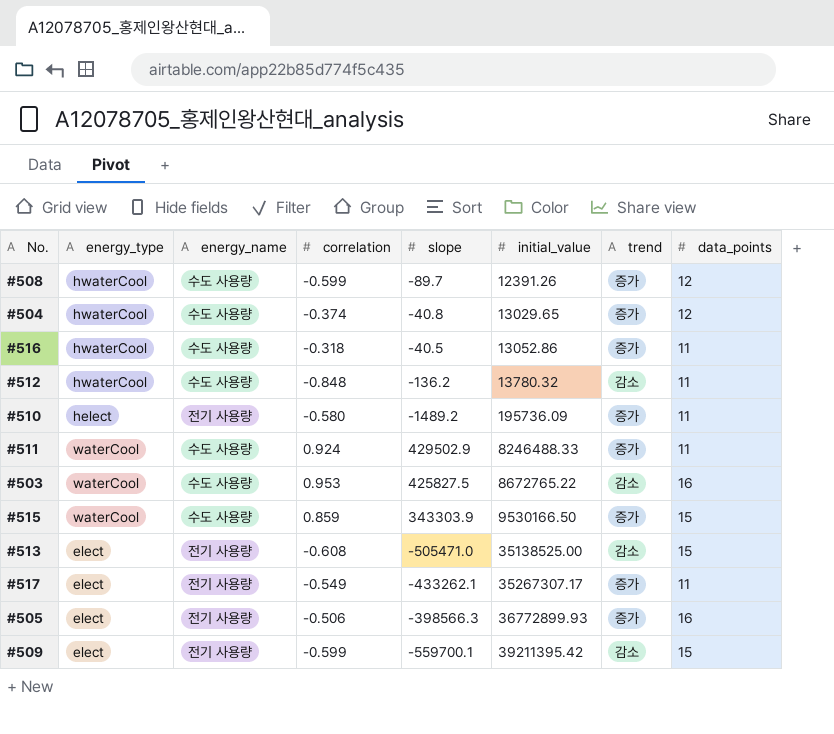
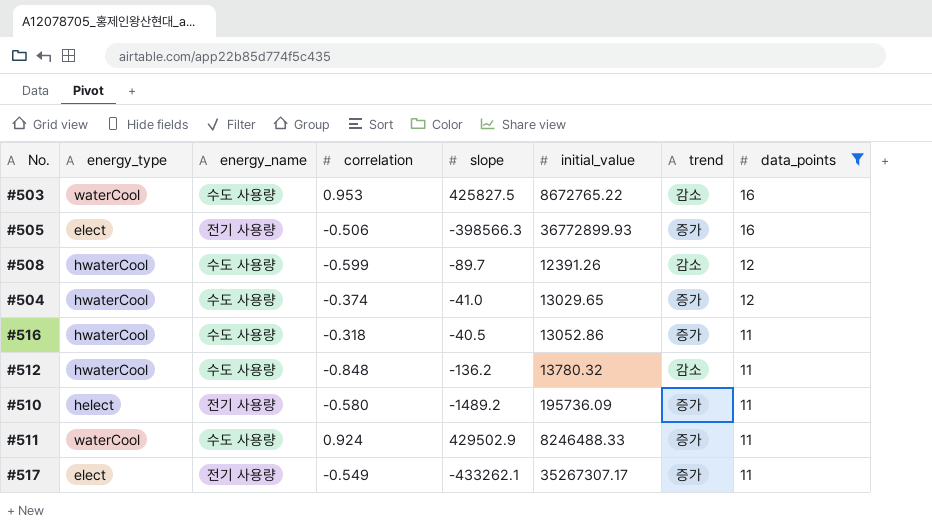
filter: none -> data_points != 15
row order: initial_value ascending -> data_points descending
#508 | trend: 증가 -> 감소
#504 | slope: -40.8 -> -41.0

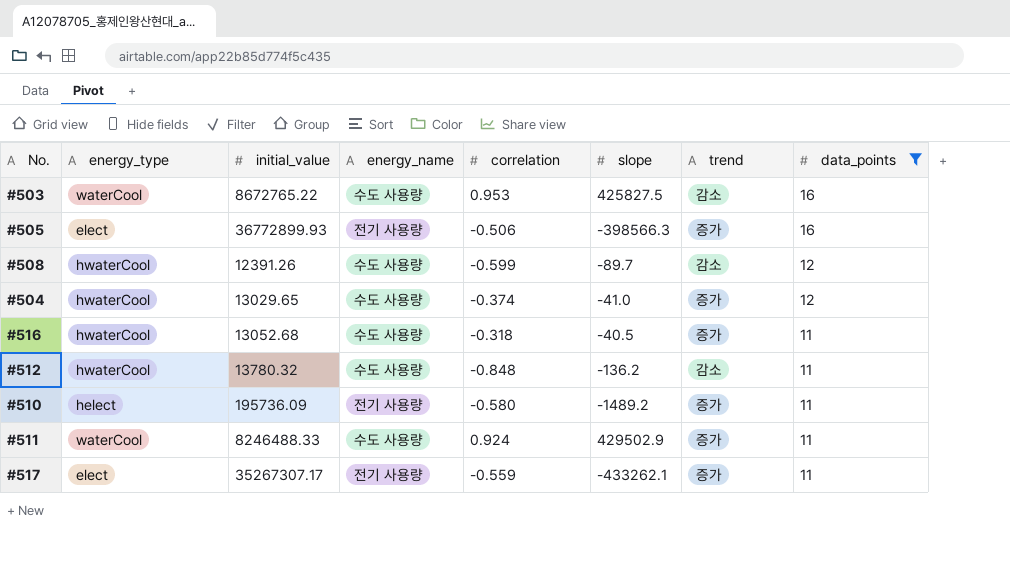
column initial_value | position: 6 -> 3
#516 | initial_value: 13052.86 -> 13052.68
#517 | correlation: -0.549 -> -0.559

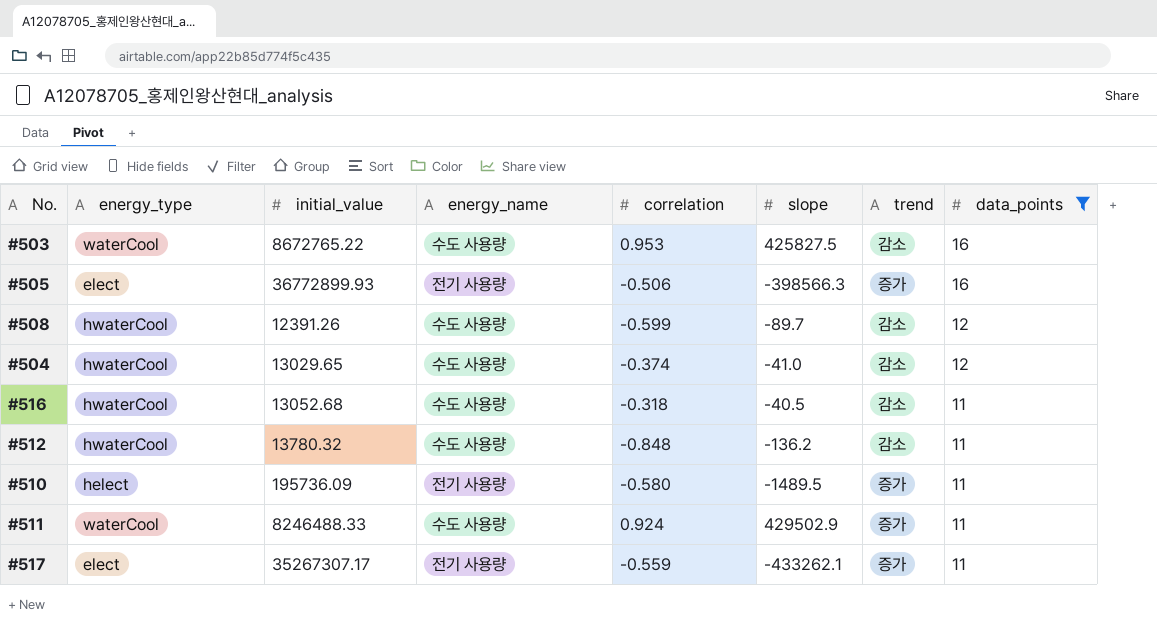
#504 | trend: 증가 -> 감소
#516 | trend: 증가 -> 감소
#510 | slope: -1489.2 -> -1489.5

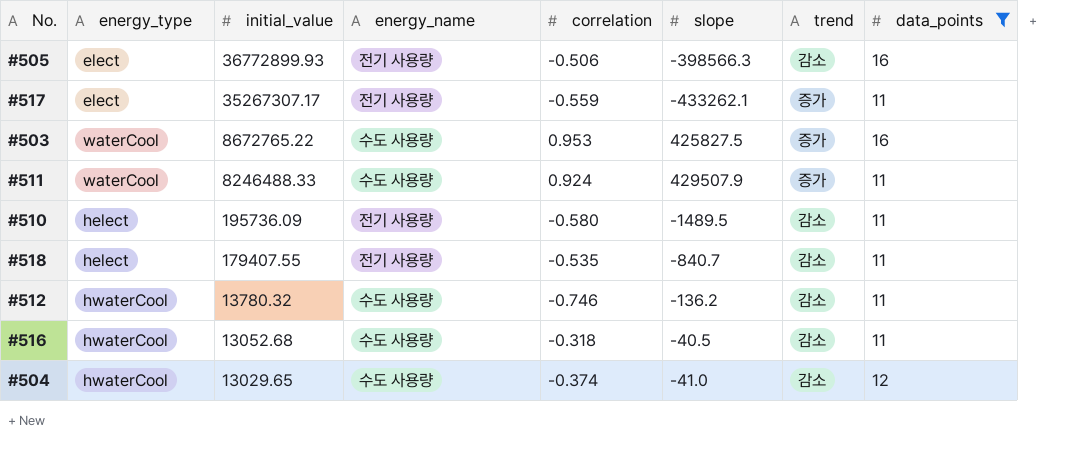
row order: data_points descending -> initial_value descending
row #508: hwaterCool | 12391.26 | 수도 사용량 | -0.599 | -89.7 | 감소 | 12 -> none
#505 | trend: 증가 -> 감소
#503 | trend: 감소 -> 증가
#511 | slope: 429502.9 -> 429507.9
#510 | trend: 증가 -> 감소
row #518: none -> helect | 179407.55 | 전기 사용량 | -0.535 | -840.7 | 감소 | 11
#512 | correlation: -0.848 -> -0.746

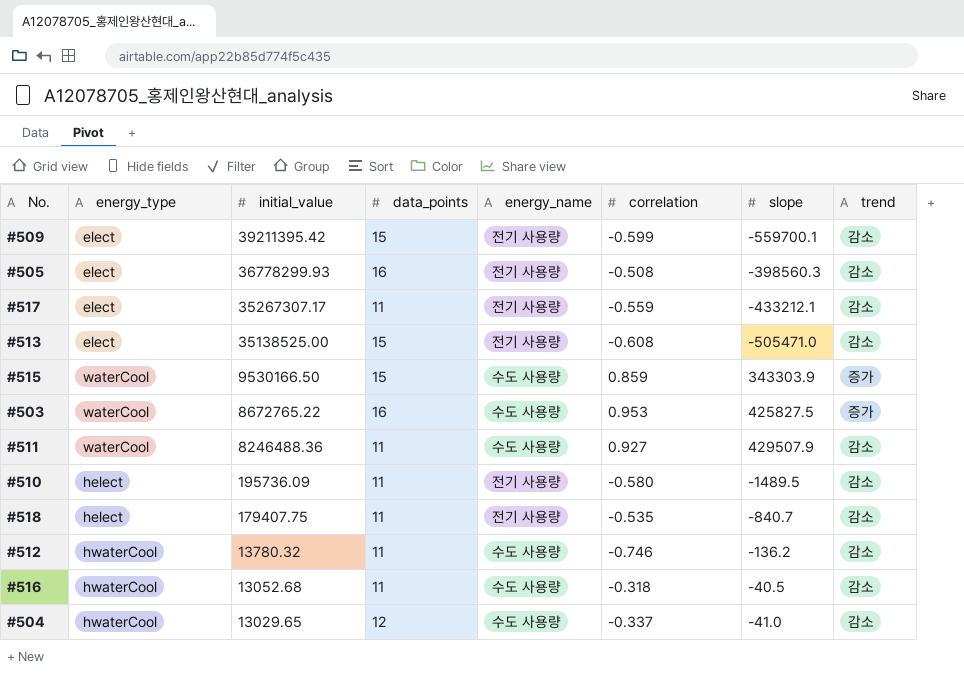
filter: data_points != 15 -> none
column data_points | position: 8 -> 4
#505 | initial_value: 36772899.93 -> 36778299.93
#505 | correlation: -0.506 -> -0.508
#505 | slope: -398566.3 -> -398560.3
#517 | slope: -433262.1 -> -433212.1
#517 | trend: 증가 -> 감소
#511 | initial_value: 8246488.33 -> 8246488.36
#511 | correlation: 0.924 -> 0.927
#511 | trend: 증가 -> 감소
#518 | initial_value: 179407.55 -> 179407.75
#504 | correlation: -0.374 -> -0.337

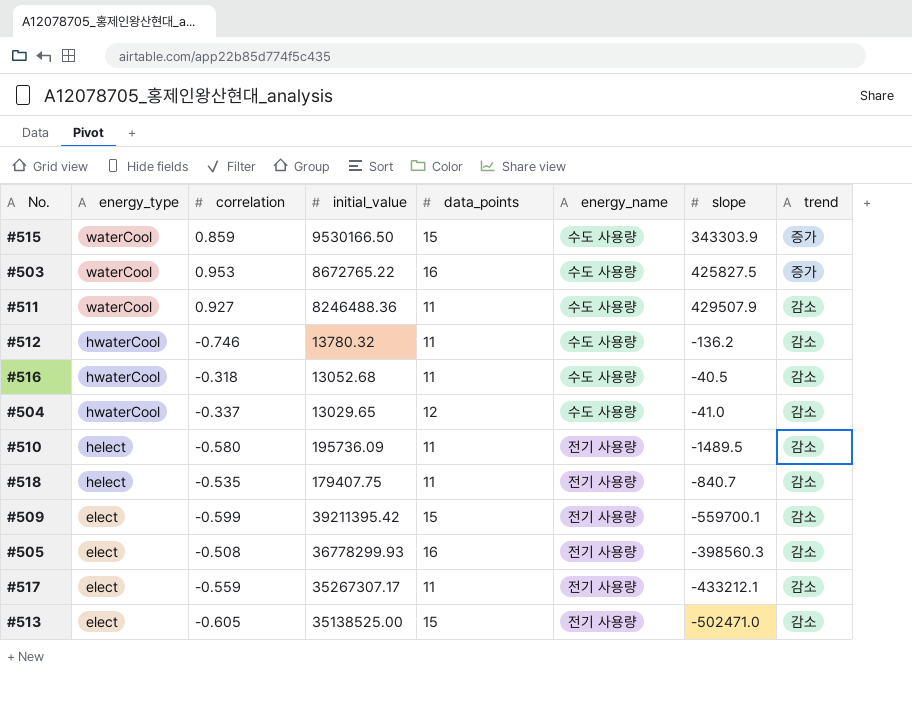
row order: initial_value descending -> energy_type descending
column correlation | position: 6 -> 3
#513 | correlation: -0.608 -> -0.605
#513 | slope: -505471.0 -> -502471.0

